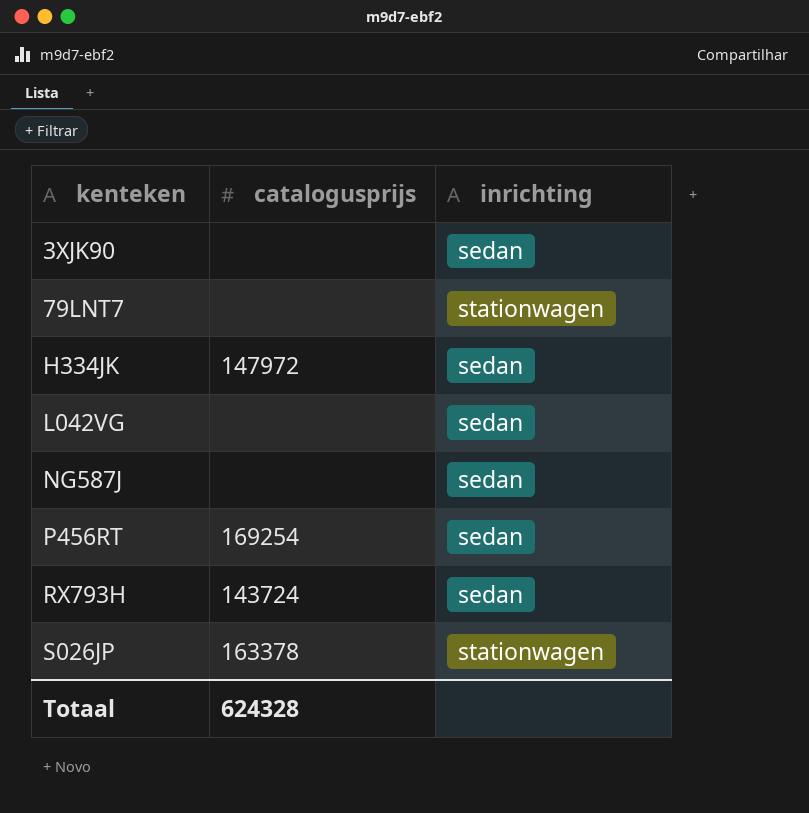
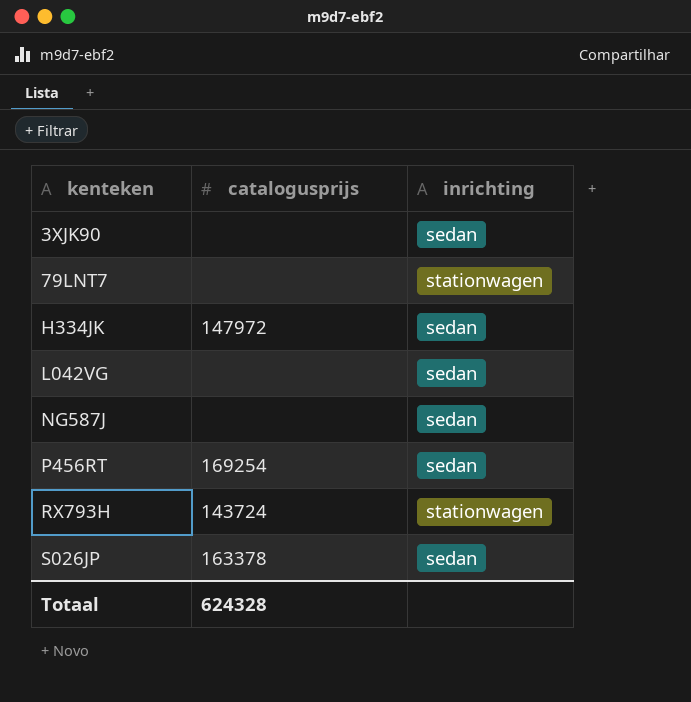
RX793H | inrichting: sedan -> stationwagen
S026JP | inrichting: stationwagen -> sedan

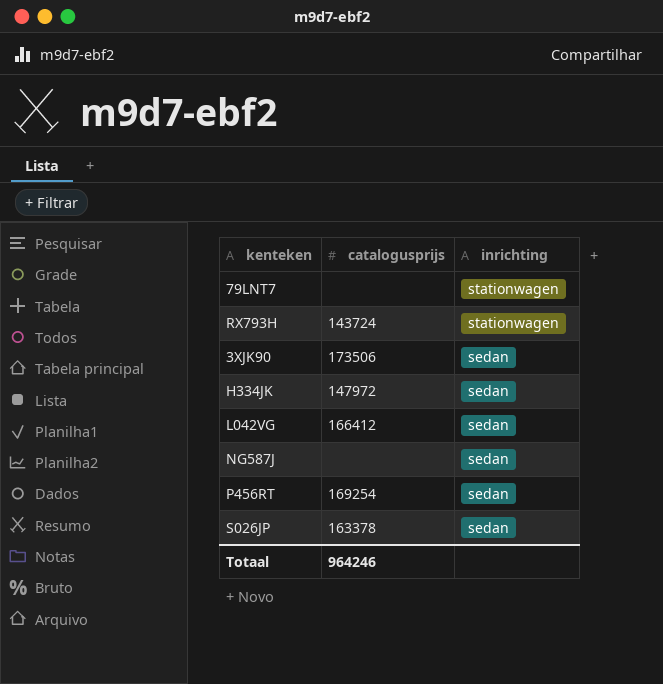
row order: kenteken ascending -> inrichting descending
3XJK90 | catalogusprijs: none -> 173506
L042VG | catalogusprijs: none -> 166412
Totaal | catalogusprijs: 624328 -> 964246

